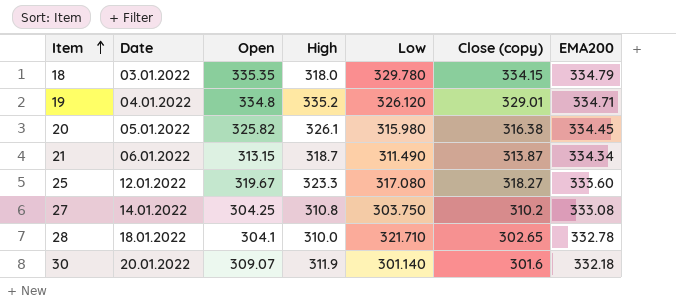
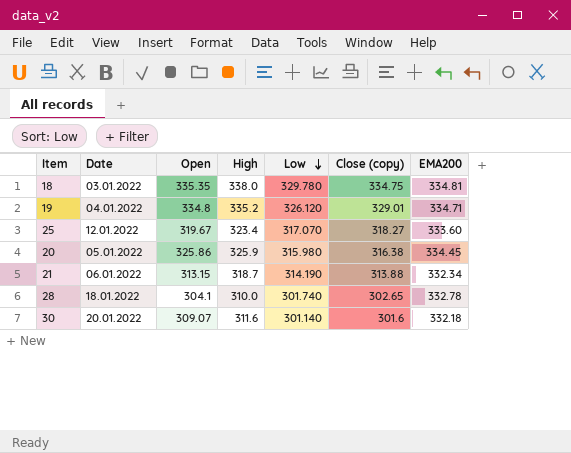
row order: Item ascending -> Low descending
row 27: 14.01.2022 | 304.25 | 310.8 | 303.750 | 310.2 | 333.08 -> none
18 | High: 318.0 -> 338.0
18 | Close (copy): 334.15 -> 334.75
18 | EMA200: 334.79 -> 334.81
25 | High: 323.3 -> 323.4
25 | Low: 317.080 -> 317.070
20 | Open: 325.82 -> 325.86
20 | High: 326.1 -> 325.9
21 | Low: 311.490 -> 314.190
21 | Close (copy): 313.87 -> 313.88
21 | EMA200: 334.34 -> 332.34
28 | Low: 321.710 -> 301.740
30 | High: 311.9 -> 311.6

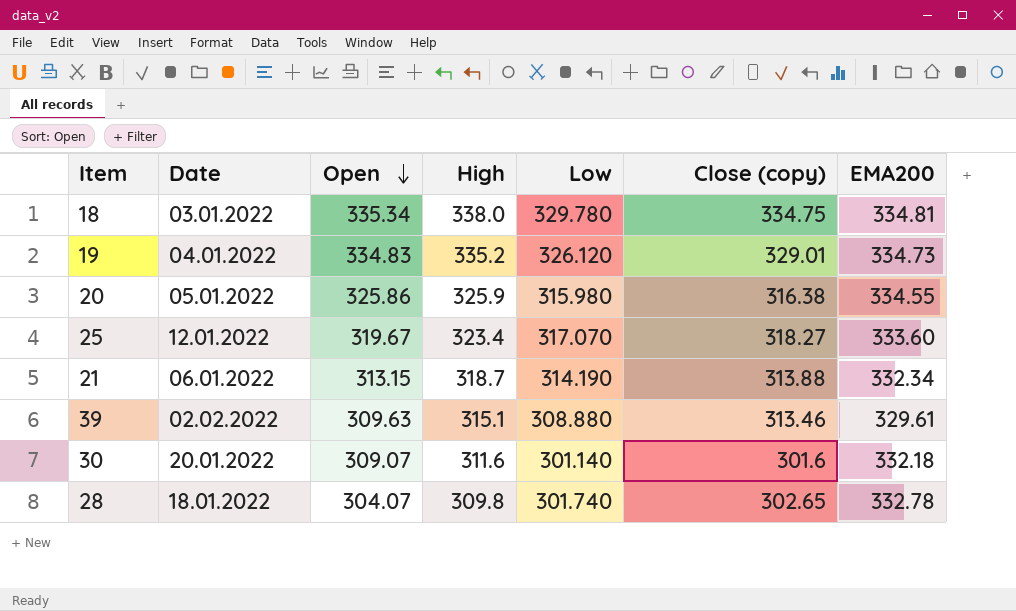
row order: Low descending -> Open descending
18 | Open: 335.35 -> 335.34
19 | Open: 334.8 -> 334.83
19 | EMA200: 334.71 -> 334.73
20 | EMA200: 334.45 -> 334.55
row 39: none -> 02.02.2022 | 309.63 | 315.1 | 308.880 | 313.46 | 329.61
28 | Open: 304.1 -> 304.07
28 | High: 310.0 -> 309.8

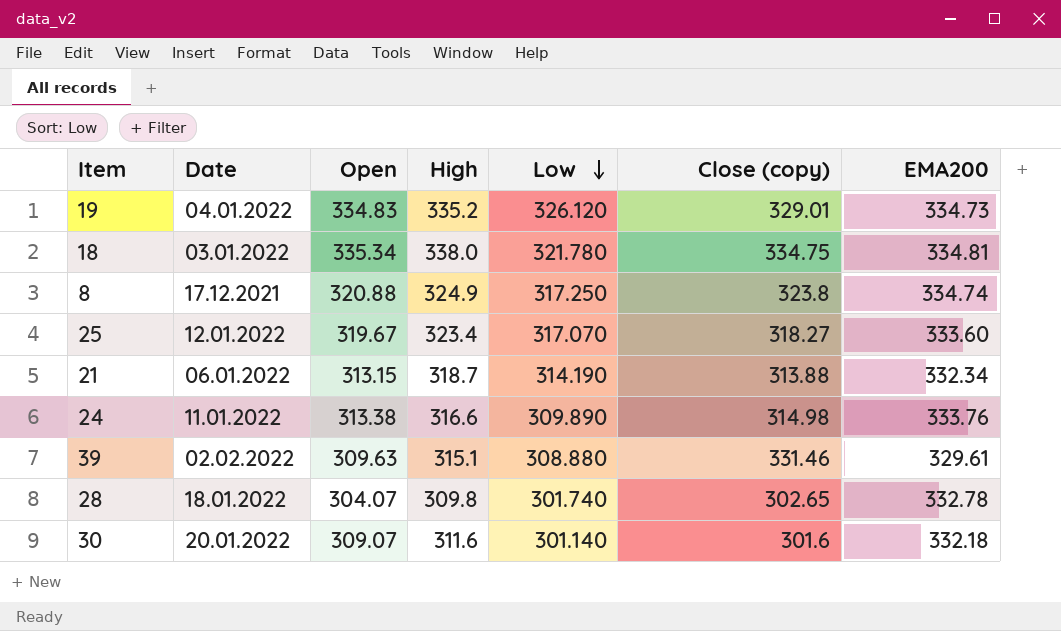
row order: Open descending -> Low descending
row 20: 05.01.2022 | 325.86 | 325.9 | 315.980 | 316.38 | 334.55 -> none
18 | Low: 329.780 -> 321.780
row 8: none -> 17.12.2021 | 320.88 | 324.9 | 317.250 | 323.8 | 334.74
row 24: none -> 11.01.2022 | 313.38 | 316.6 | 309.890 | 314.98 | 333.76
39 | Close (copy): 313.46 -> 331.46

